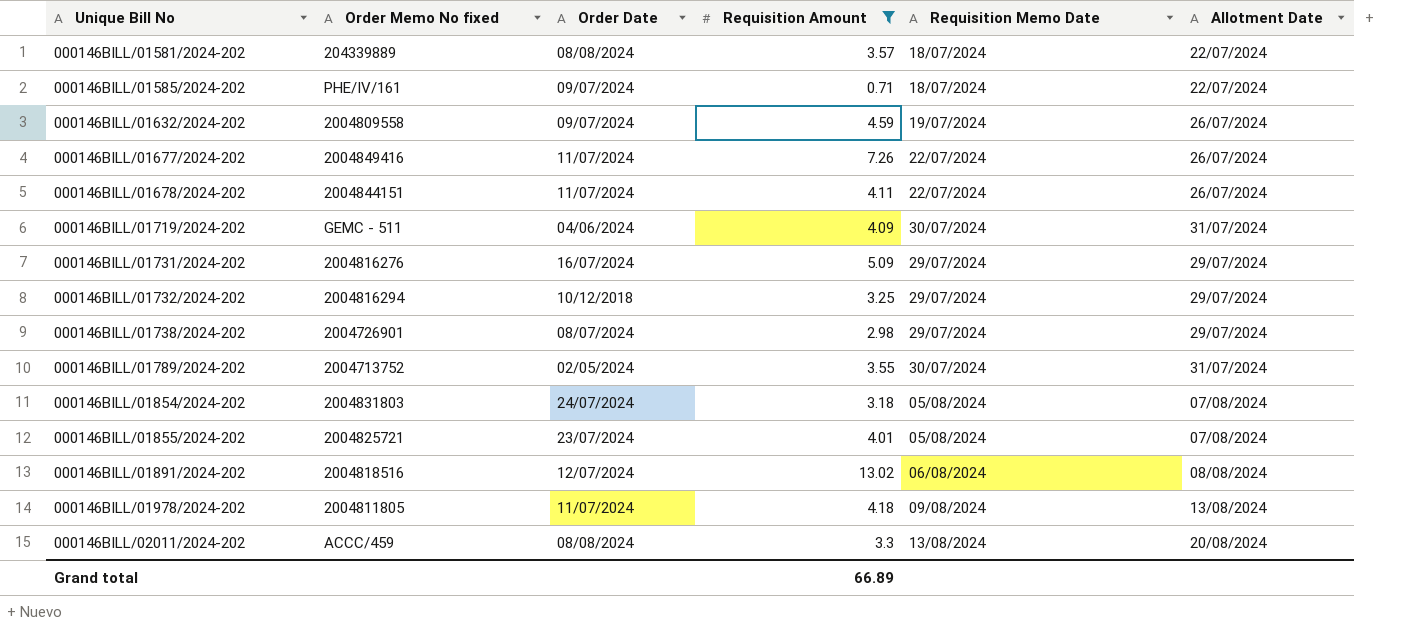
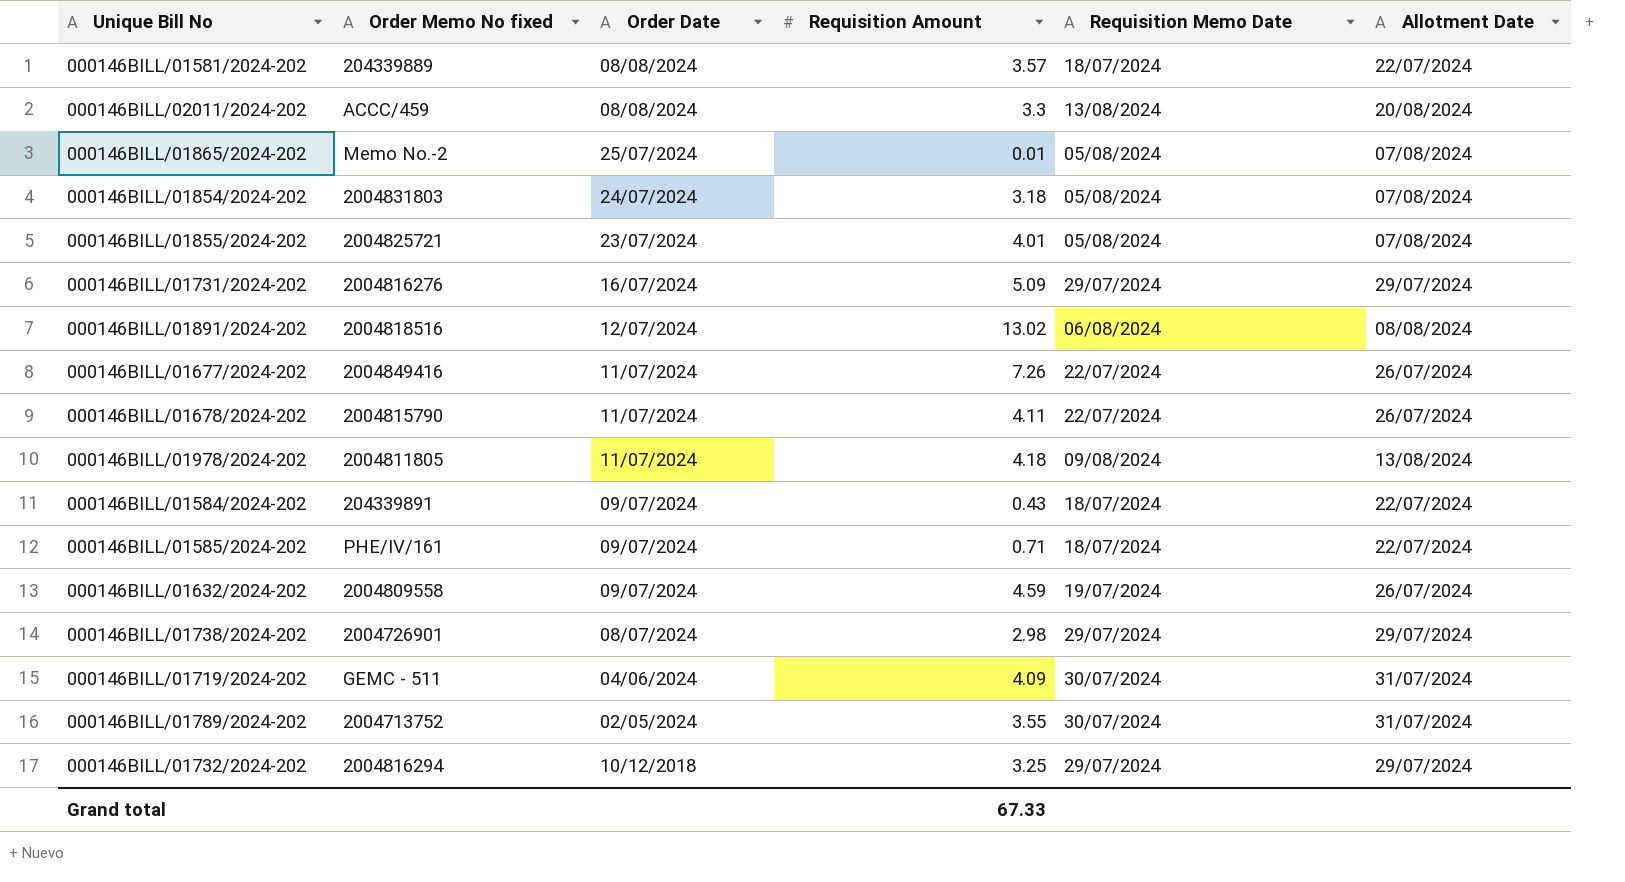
filter: Requisition Amount >= 0.71 -> none
row order: Unique Bill No ascending -> Order Date descending
000146BILL/01678/2024-202 | Order Memo No fixed: 2004844151 -> 2004815790
Grand total | Requisition Amount: 66.89 -> 67.33

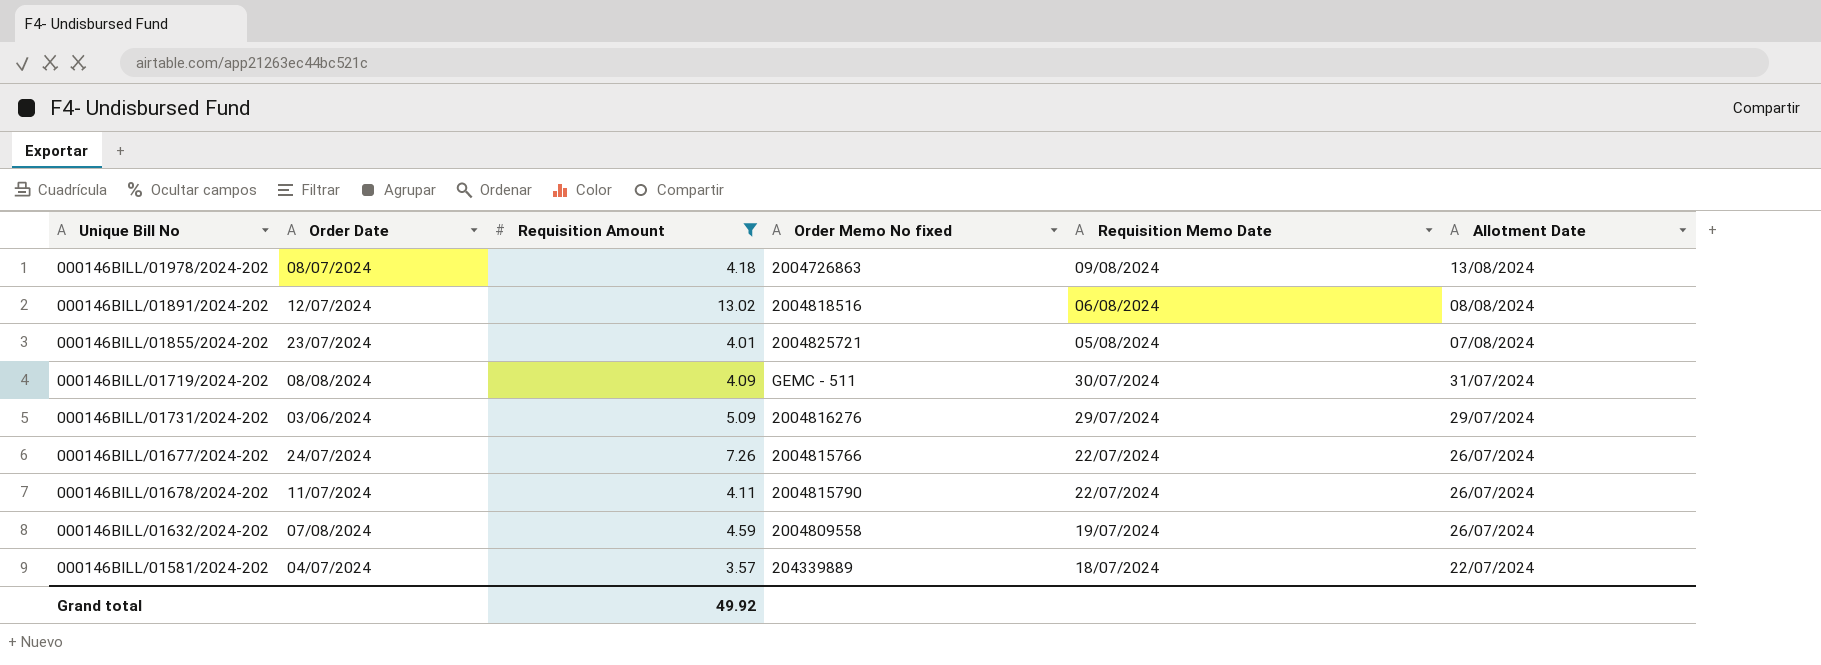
filter: none -> Requisition Amount >= 3.57
row order: Order Date descending -> Requisition Memo Date descending
column Order Memo No fixed | position: 2 -> 4
000146BILL/01978/2024-202 | Order Date: 11/07/2024 -> 08/07/2024
000146BILL/01978/2024-202 | Order Memo No fixed: 2004811805 -> 2004726863
000146BILL/01719/2024-202 | Order Date: 04/06/2024 -> 08/08/2024
000146BILL/01731/2024-202 | Order Date: 16/07/2024 -> 03/06/2024
000146BILL/01677/2024-202 | Order Date: 11/07/2024 -> 24/07/2024
000146BILL/01677/2024-202 | Order Memo No fixed: 2004849416 -> 2004815766
000146BILL/01632/2024-202 | Order Date: 09/07/2024 -> 07/08/2024
000146BILL/01581/2024-202 | Order Date: 08/08/2024 -> 04/07/2024
Grand total | Requisition Amount: 67.33 -> 49.92

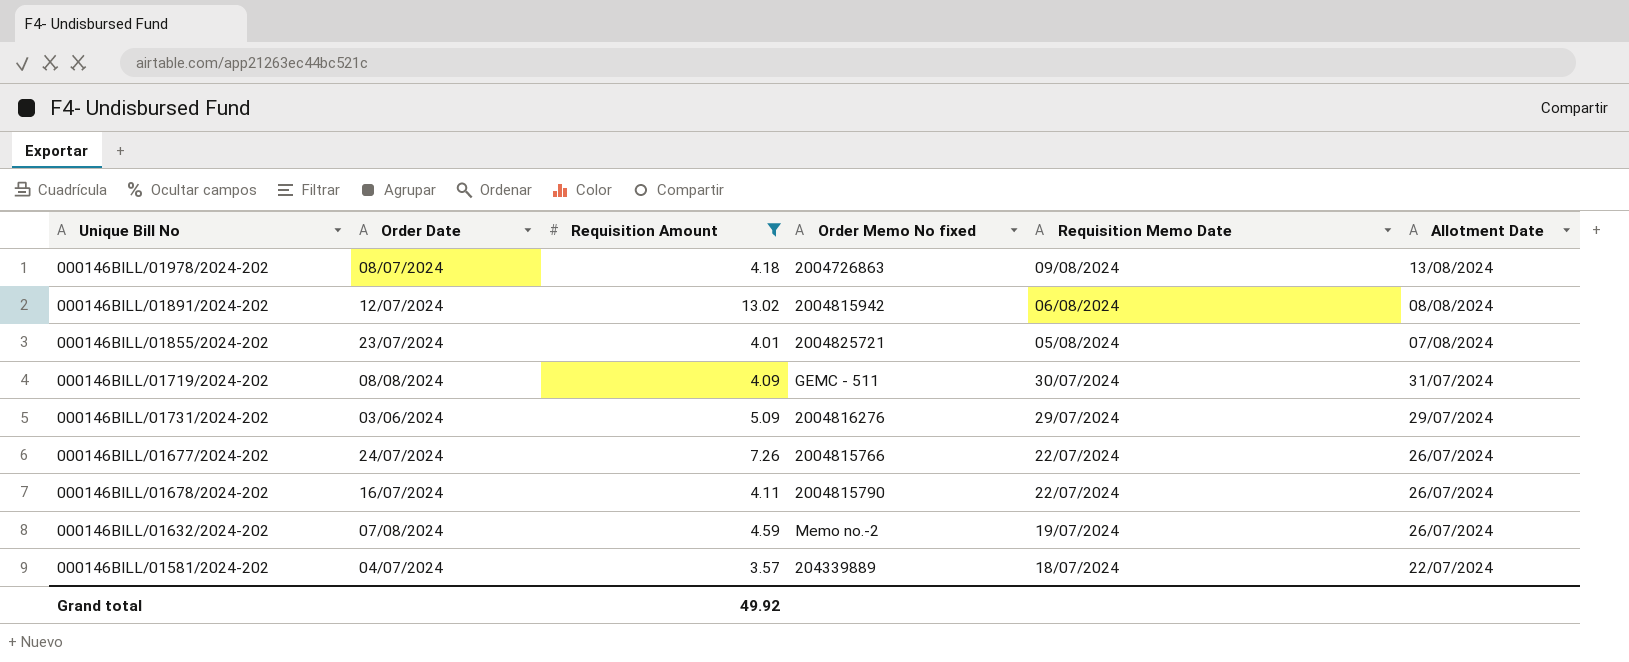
000146BILL/01891/2024-202 | Order Memo No fixed: 2004818516 -> 2004815942
000146BILL/01678/2024-202 | Order Date: 11/07/2024 -> 16/07/2024
000146BILL/01632/2024-202 | Order Memo No fixed: 2004809558 -> Memo no.-2

